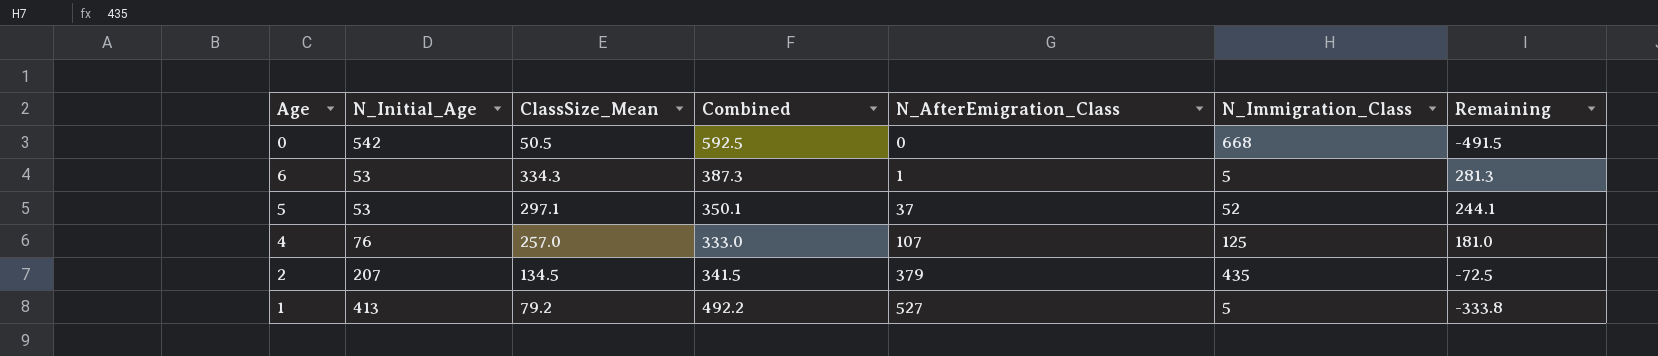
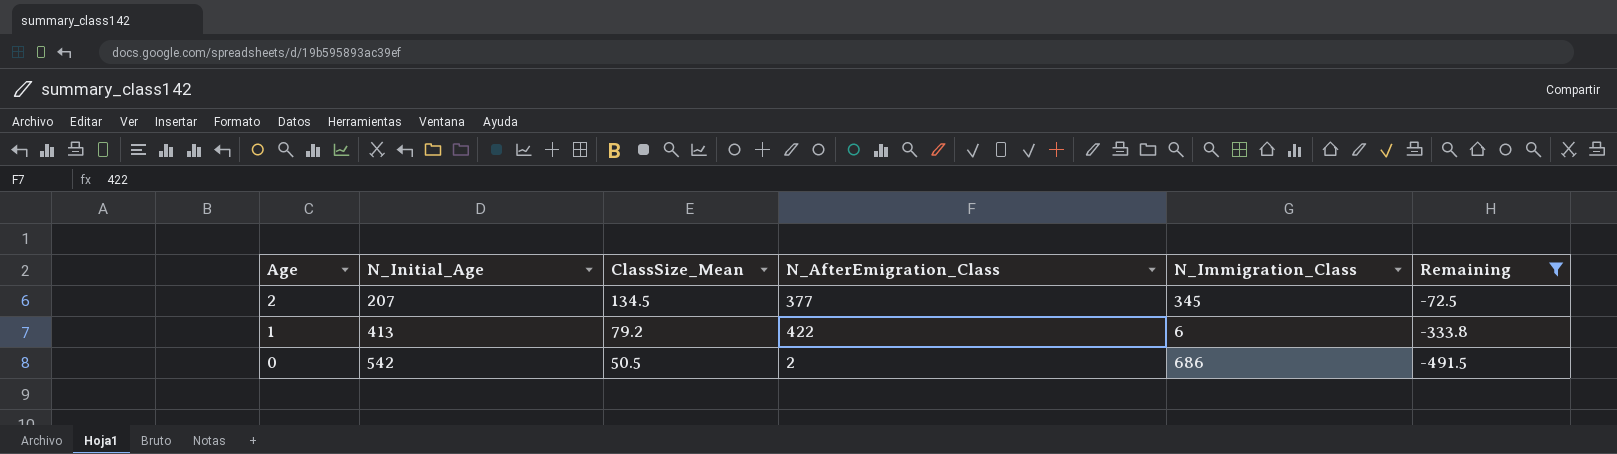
filter: none -> Remaining <= -72.5
row order: N_AfterEmigration_Class ascending -> Age descending
column Combined | formula: [N_Initial_Age] + [ClassSize_Mean] -> none
2 | N_AfterEmigration_Class: 379 -> 377
2 | N_Immigration_Class: 435 -> 345
1 | N_AfterEmigration_Class: 527 -> 422
1 | N_Immigration_Class: 5 -> 6
0 | N_AfterEmigration_Class: 0 -> 2
0 | N_Immigration_Class: 668 -> 686

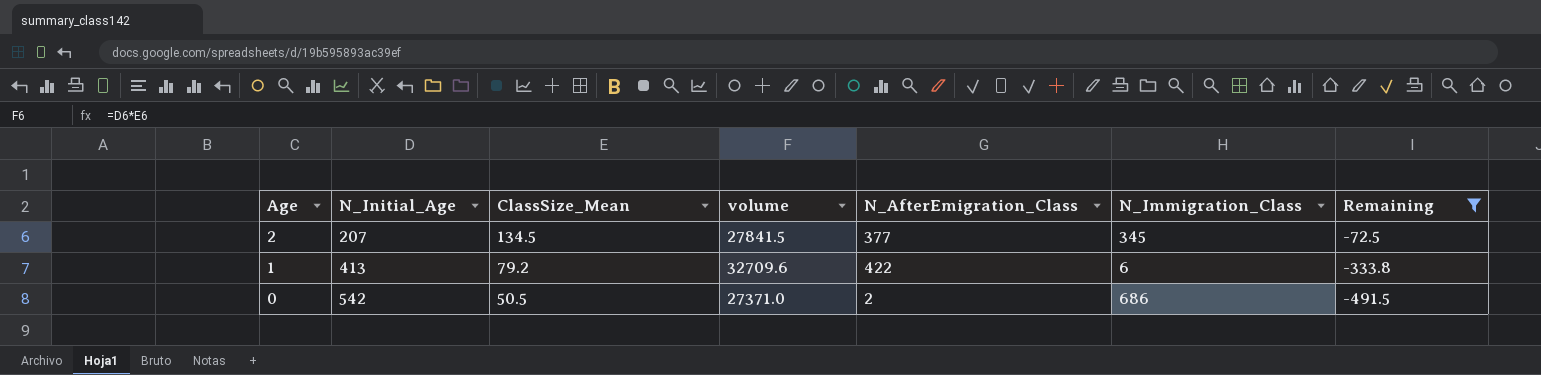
column volume | formula: none -> [N_Initial_Age] * [ClassSize_Mean]

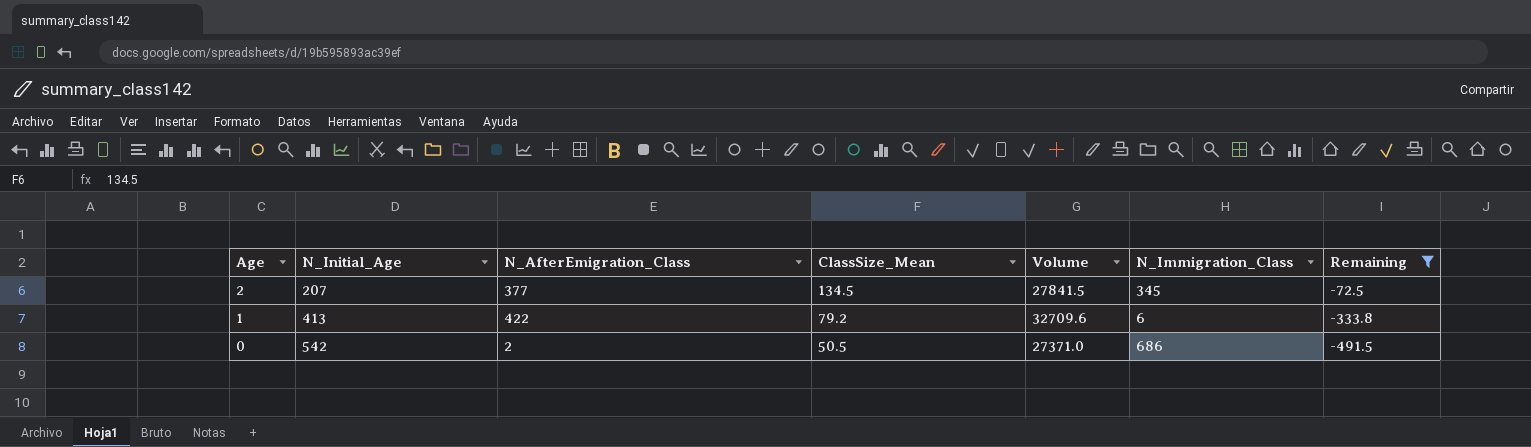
column N_AfterEmigration_Class | position: 5 -> 3
column name: volume -> Volume

